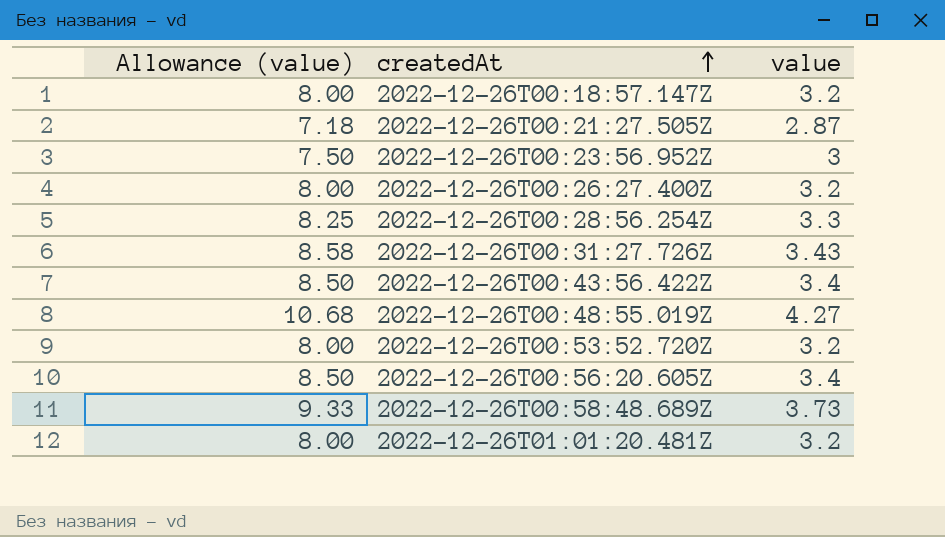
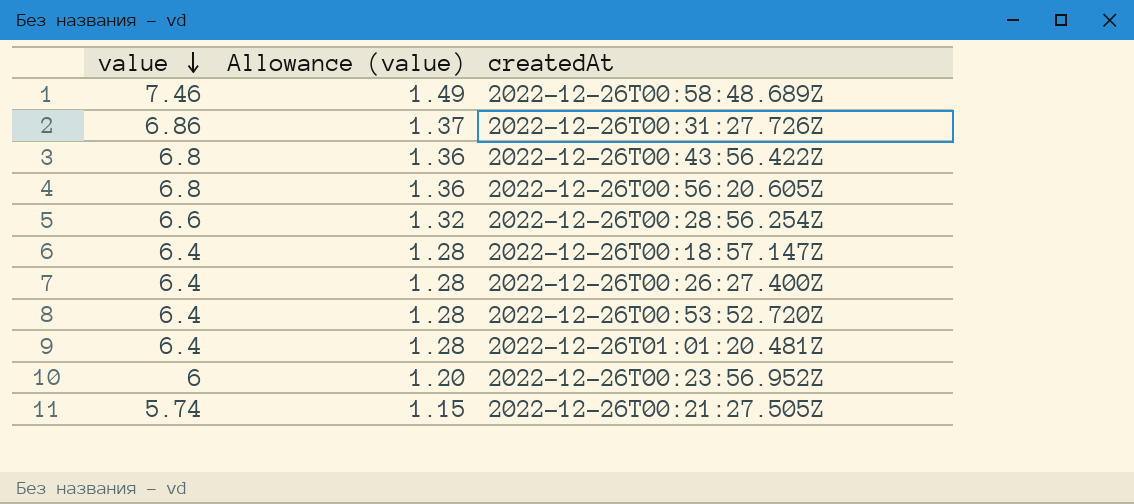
row order: createdAt ascending -> value descending
column value | position: 3 -> 1
column Allowance (value) | formula: [value] * 2.5 -> [value] * 0.2
row 2022-12-26T00:48:55.019Z: 10.68 | 4.27 -> none
2022-12-26T00:58:48.689Z | value: 3.73 -> 7.46
2022-12-26T00:31:27.726Z | value: 3.43 -> 6.86
2022-12-26T00:43:56.422Z | value: 3.4 -> 6.8
2022-12-26T00:56:20.605Z | value: 3.4 -> 6.8
2022-12-26T00:28:56.254Z | value: 3.3 -> 6.6
2022-12-26T00:18:57.147Z | value: 3.2 -> 6.4
2022-12-26T00:26:27.400Z | value: 3.2 -> 6.4
2022-12-26T00:53:52.720Z | value: 3.2 -> 6.4
2022-12-26T01:01:20.481Z | value: 3.2 -> 6.4
2022-12-26T00:23:56.952Z | value: 3 -> 6
2022-12-26T00:21:27.505Z | value: 2.87 -> 5.74

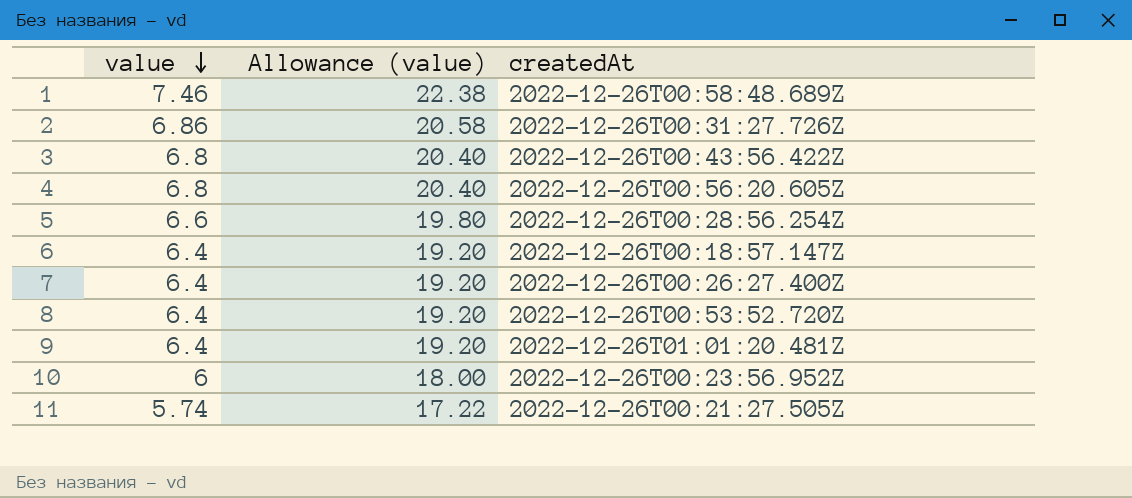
column Allowance (value) | formula: [value] * 0.2 -> [value] * 3

